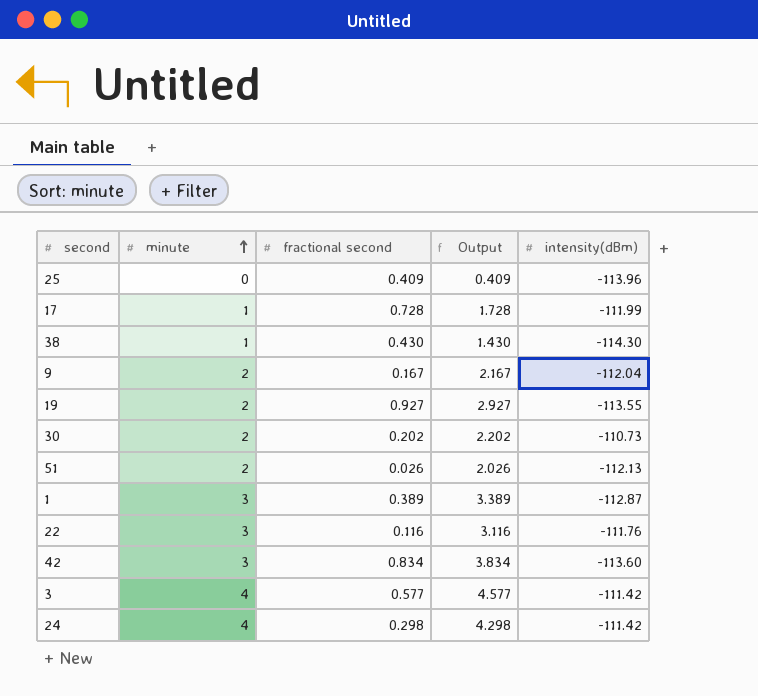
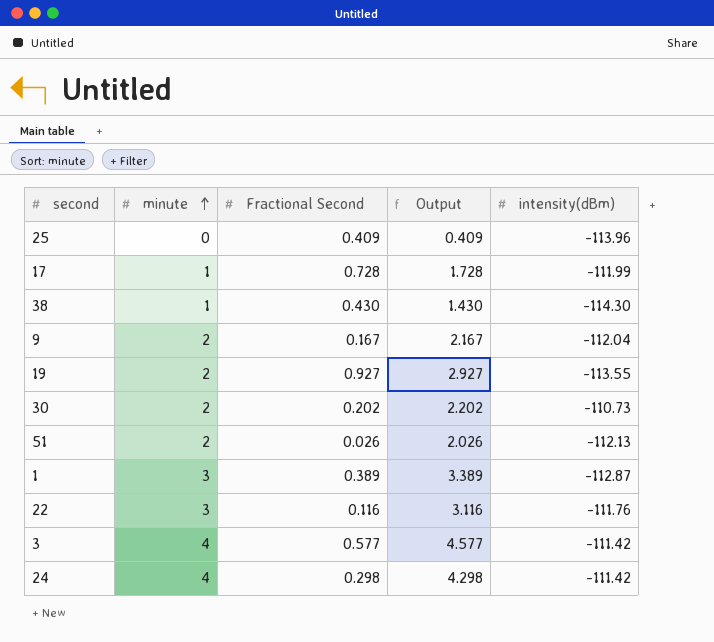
column name: fractional second -> Fractional Second
row 42: 3 | 0.834 | 3.834 | -113.60 -> none

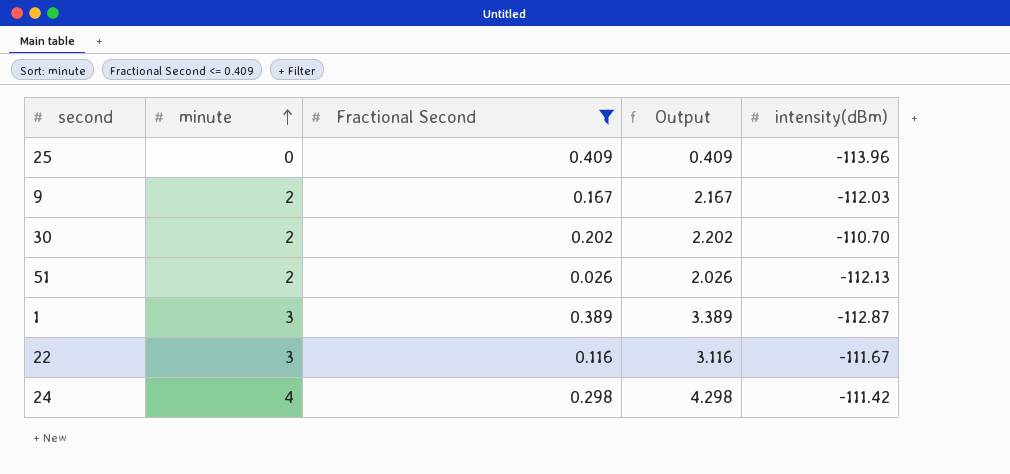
filter: none -> Fractional Second <= 0.409
9 | intensity(dBm): -112.04 -> -112.03
30 | intensity(dBm): -110.73 -> -110.70
22 | intensity(dBm): -111.76 -> -111.67

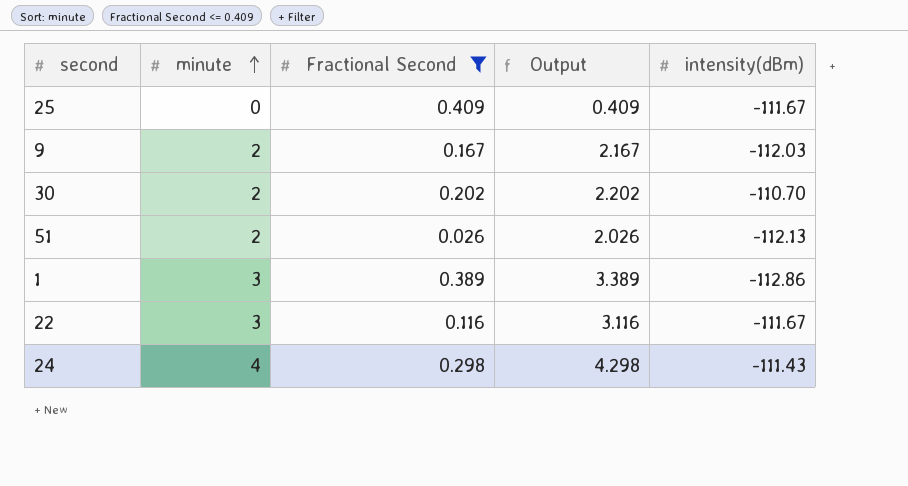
25 | intensity(dBm): -113.96 -> -111.67
1 | intensity(dBm): -112.87 -> -112.86
24 | intensity(dBm): -111.42 -> -111.43

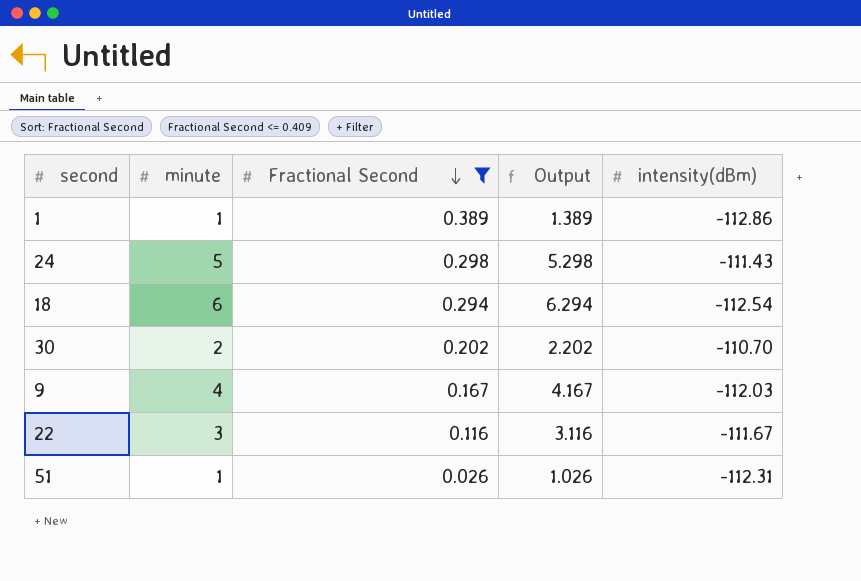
row order: minute ascending -> Fractional Second descending
row 25: 0 | 0.409 | 0.409 | -111.67 -> none
1 | minute: 3 -> 1
1 | Output: 3.389 -> 1.389
24 | minute: 4 -> 5
24 | Output: 4.298 -> 5.298
row 18: none -> 6 | 0.294 | 6.294 | -112.54
9 | minute: 2 -> 4
9 | Output: 2.167 -> 4.167
51 | minute: 2 -> 1
51 | Output: 2.026 -> 1.026
51 | intensity(dBm): -112.13 -> -112.31

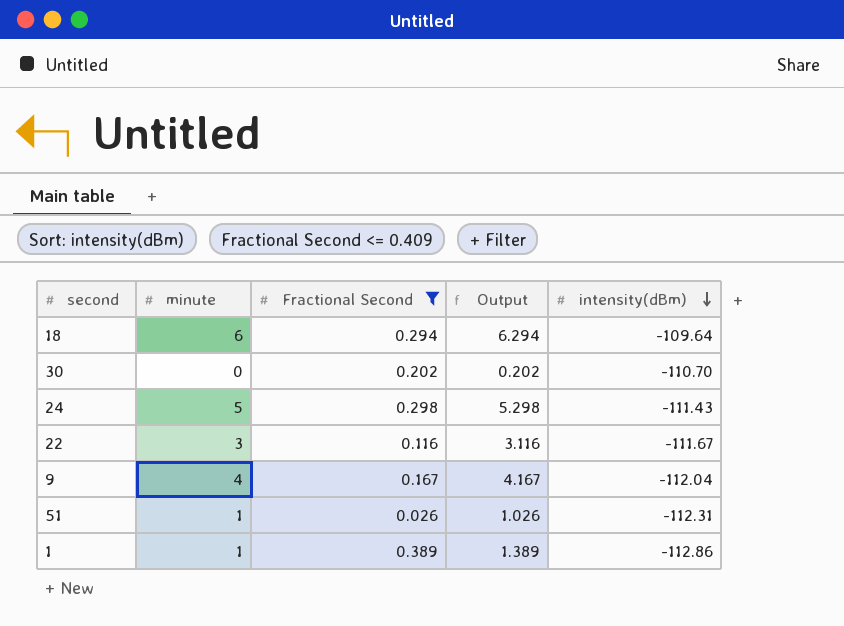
row order: Fractional Second descending -> intensity(dBm) descending
18 | intensity(dBm): -112.54 -> -109.64
30 | minute: 2 -> 0
30 | Output: 2.202 -> 0.202
9 | intensity(dBm): -112.03 -> -112.04

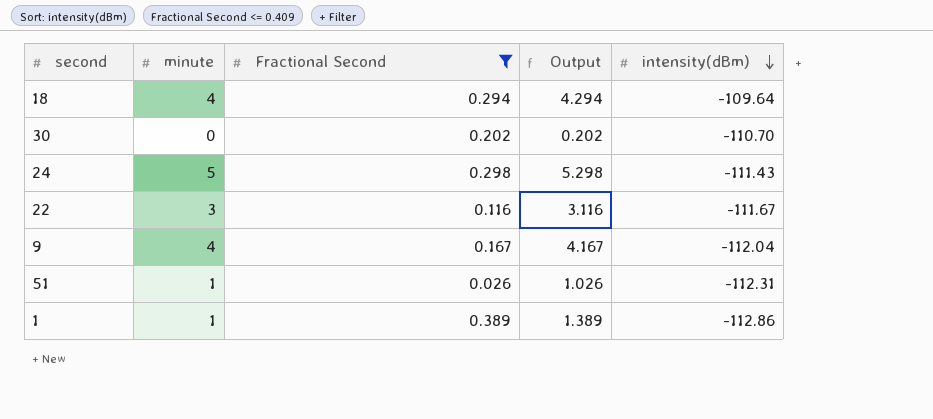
18 | minute: 6 -> 4
18 | Output: 6.294 -> 4.294

